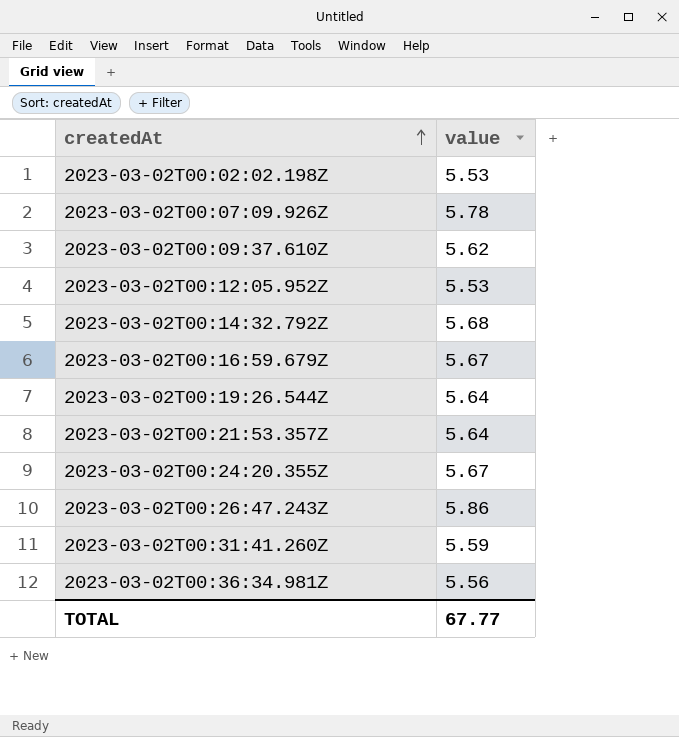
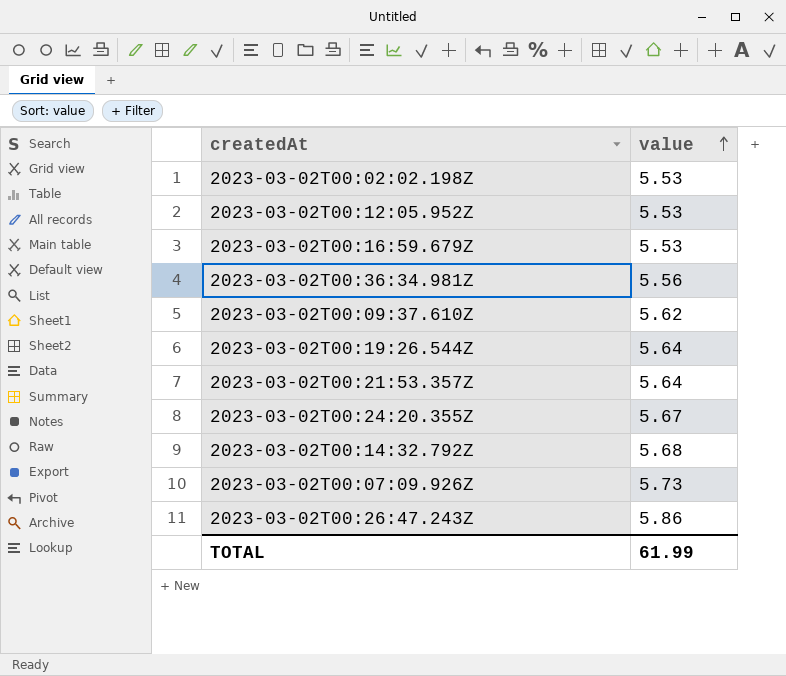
row order: createdAt ascending -> value ascending
row 2023-03-02T00:31:41.260Z: 5.59 -> none
2023-03-02T00:16:59.679Z | value: 5.67 -> 5.53
2023-03-02T00:07:09.926Z | value: 5.78 -> 5.73
TOTAL | value: 67.77 -> 61.99

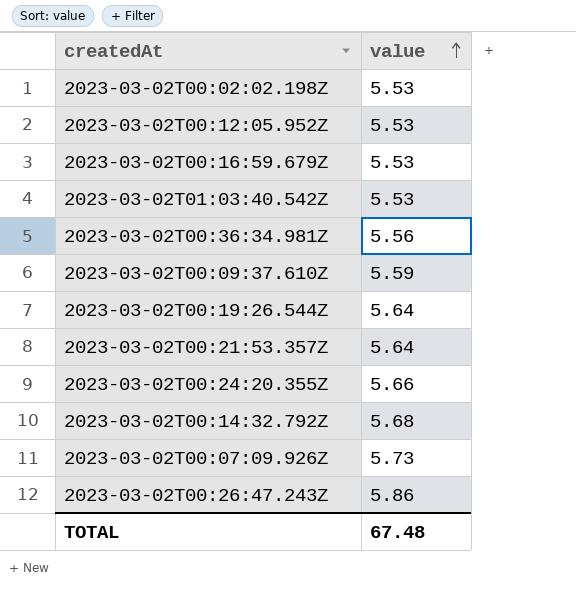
row 2023-03-02T01:03:40.542Z: none -> 5.53
2023-03-02T00:09:37.610Z | value: 5.62 -> 5.59
2023-03-02T00:24:20.355Z | value: 5.67 -> 5.66
TOTAL | value: 61.99 -> 67.48

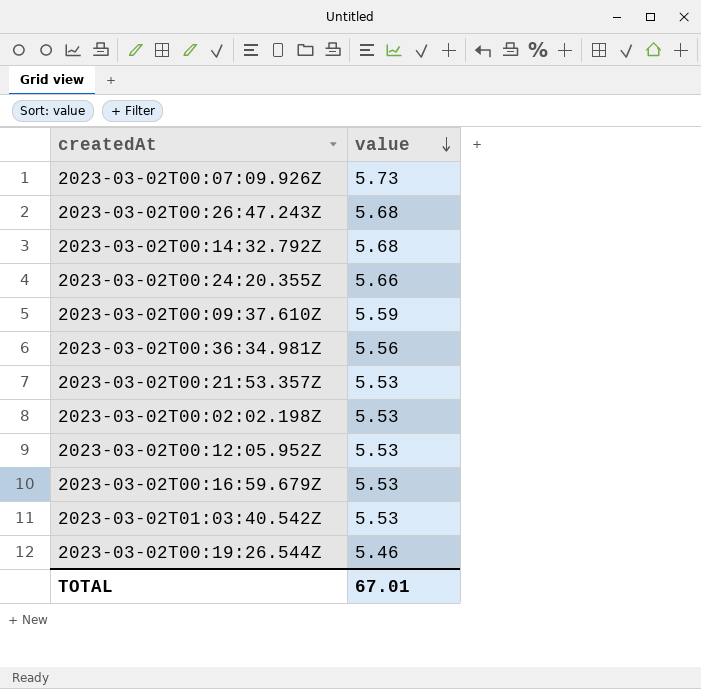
row order: value ascending -> value descending
2023-03-02T00:26:47.243Z | value: 5.86 -> 5.68
2023-03-02T00:21:53.357Z | value: 5.64 -> 5.53
2023-03-02T00:19:26.544Z | value: 5.64 -> 5.46
TOTAL | value: 67.48 -> 67.01

